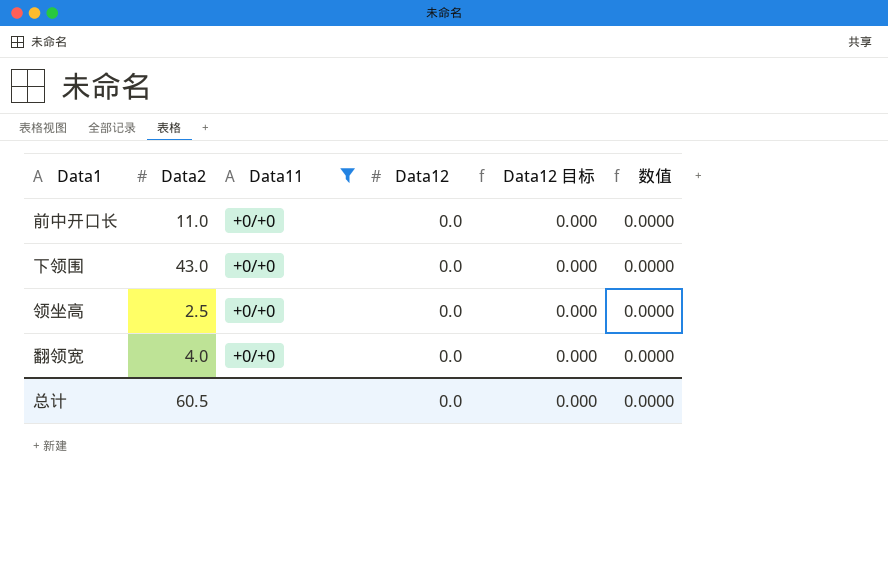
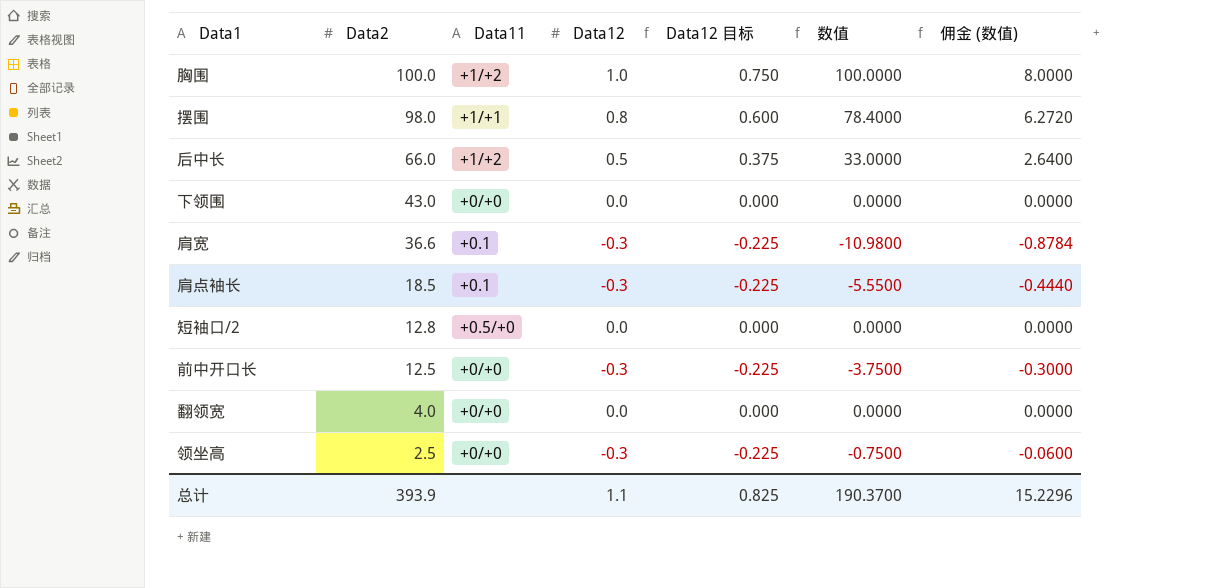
filter: Data11 = +0/+0 -> none
row order: none -> Data2 descending
column 佣金 (数值) | formula: none -> [数值] * 0.08
前中开口长 | Data2: 11.0 -> 12.5
前中开口长 | Data12: 0.0 -> -0.3
前中开口长 | Data12 目标: 0.000 -> -0.225
前中开口长 | 数值: 0.0000 -> -3.7500
领坐高 | Data12: 0.0 -> -0.3
领坐高 | Data12 目标: 0.000 -> -0.225
领坐高 | 数值: 0.0000 -> -0.7500
总计 | Data2: 60.5 -> 393.9
总计 | Data12: 0.0 -> 1.1
总计 | Data12 目标: 0.000 -> 0.825
总计 | 数值: 0.0000 -> 190.3700

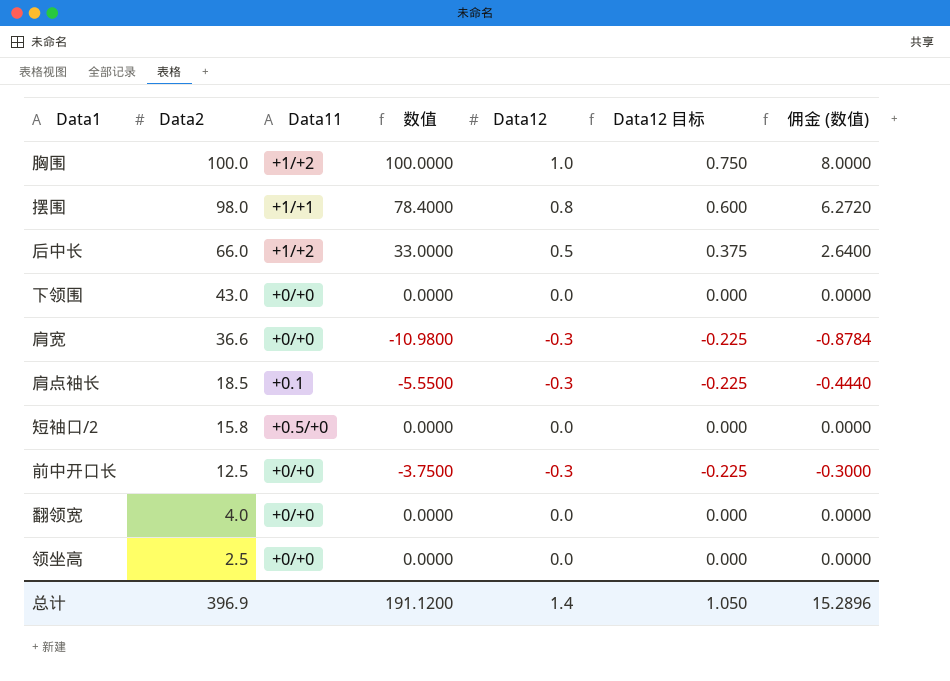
column 数值 | position: 6 -> 4
肩宽 | Data11: +0.1 -> +0/+0
短袖口/2 | Data2: 12.8 -> 15.8
领坐高 | 数值: -0.7500 -> 0.0000
领坐高 | Data12: -0.3 -> 0.0
领坐高 | Data12 目标: -0.225 -> 0.000
领坐高 | 佣金 (数值): -0.0600 -> 0.0000
总计 | Data2: 393.9 -> 396.9
总计 | 数值: 190.3700 -> 191.1200
总计 | Data12: 1.1 -> 1.4
总计 | Data12 目标: 0.825 -> 1.050
总计 | 佣金 (数值): 15.2296 -> 15.2896

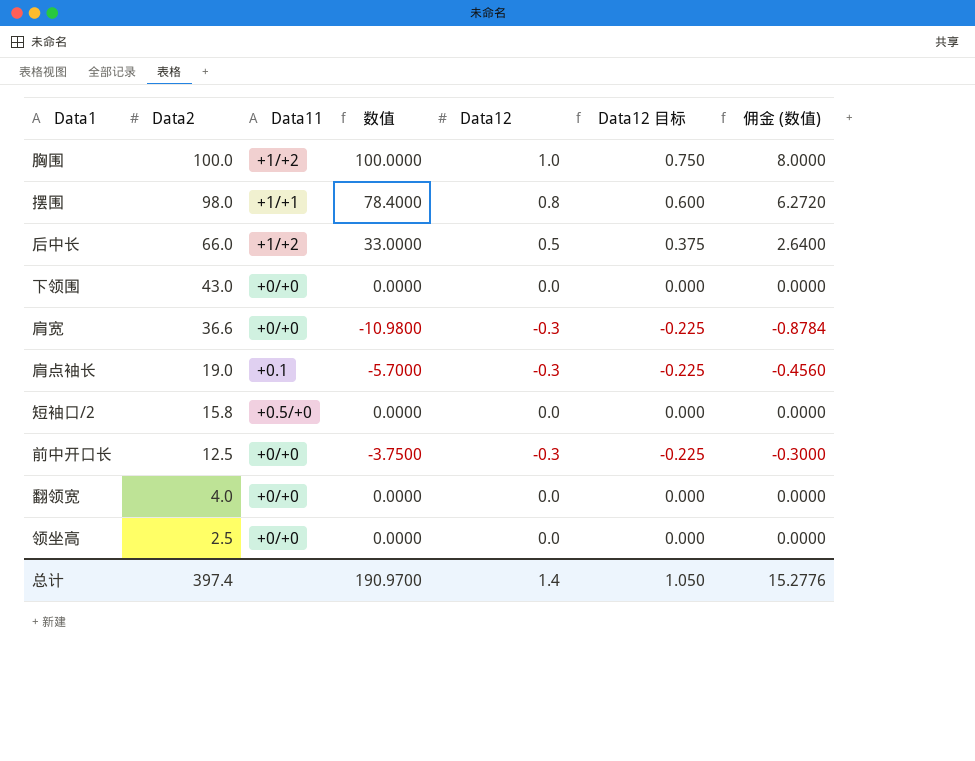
肩点袖长 | Data2: 18.5 -> 19.0
肩点袖长 | 数值: -5.5500 -> -5.7000
肩点袖长 | 佣金 (数值): -0.4440 -> -0.4560
总计 | Data2: 396.9 -> 397.4
总计 | 数值: 191.1200 -> 190.9700
总计 | 佣金 (数值): 15.2896 -> 15.2776

